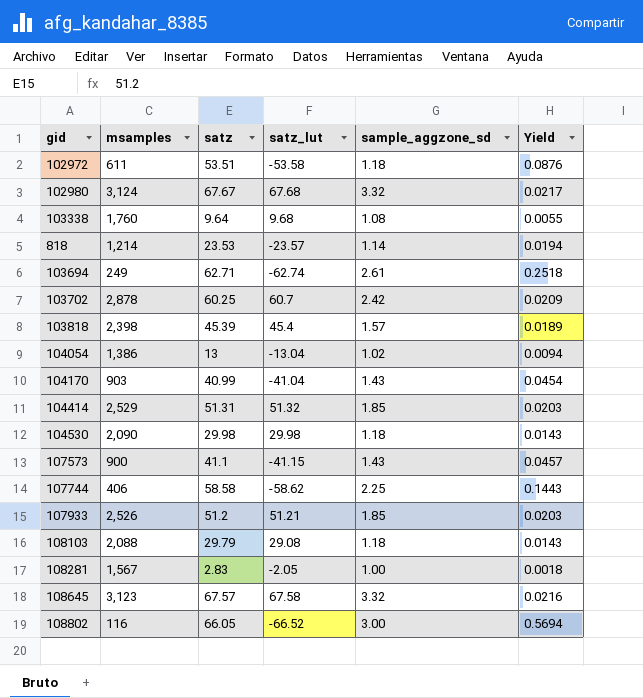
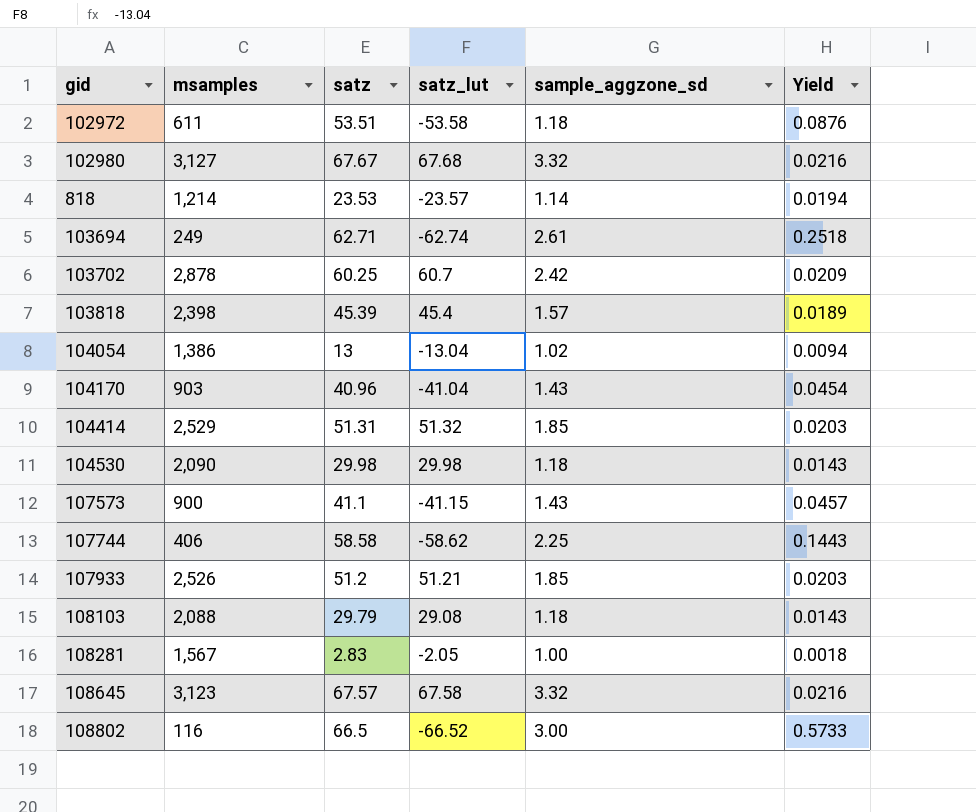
row 103338: 1,760 | 9.64 | 9.68 | 1.08 | 0.0055 -> none
102980 | msamples: 3,124 -> 3,127
102980 | Yield: 0.0217 -> 0.0216
104170 | satz: 40.99 -> 40.96
108802 | satz: 66.05 -> 66.5
108802 | Yield: 0.5694 -> 0.5733

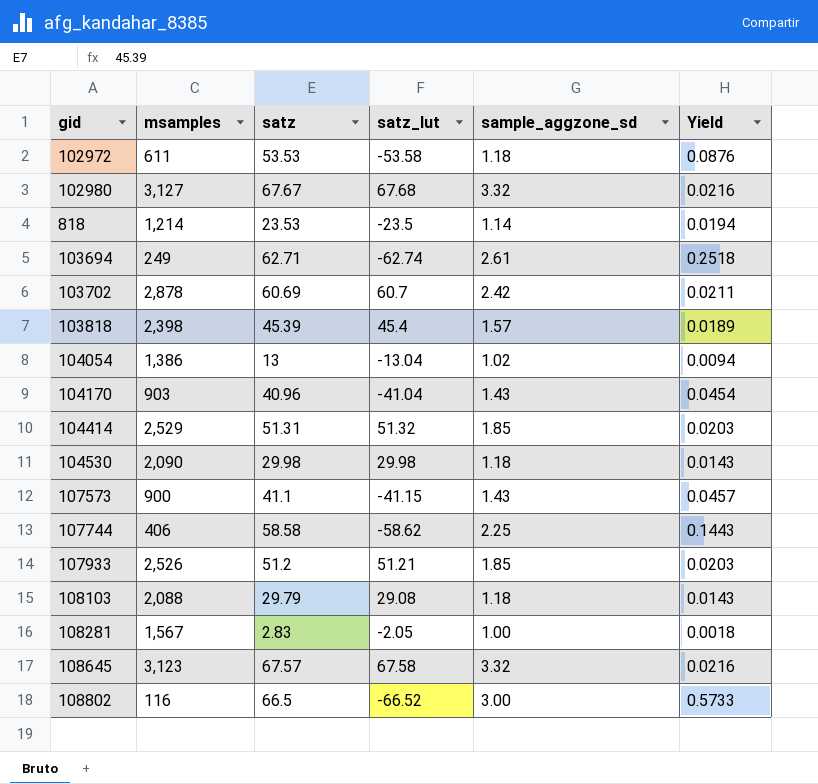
102972 | satz: 53.51 -> 53.53
818 | satz_lut: -23.57 -> -23.5
103702 | satz: 60.25 -> 60.69
103702 | Yield: 0.0209 -> 0.0211

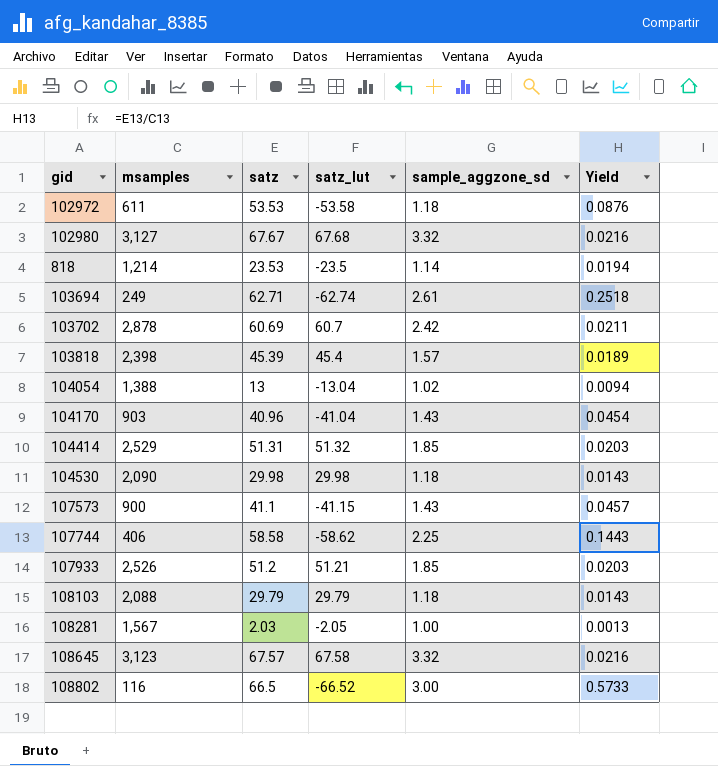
104054 | msamples: 1,386 -> 1,388
108103 | satz_lut: 29.08 -> 29.79
108281 | satz: 2.83 -> 2.03
108281 | Yield: 0.0018 -> 0.0013

